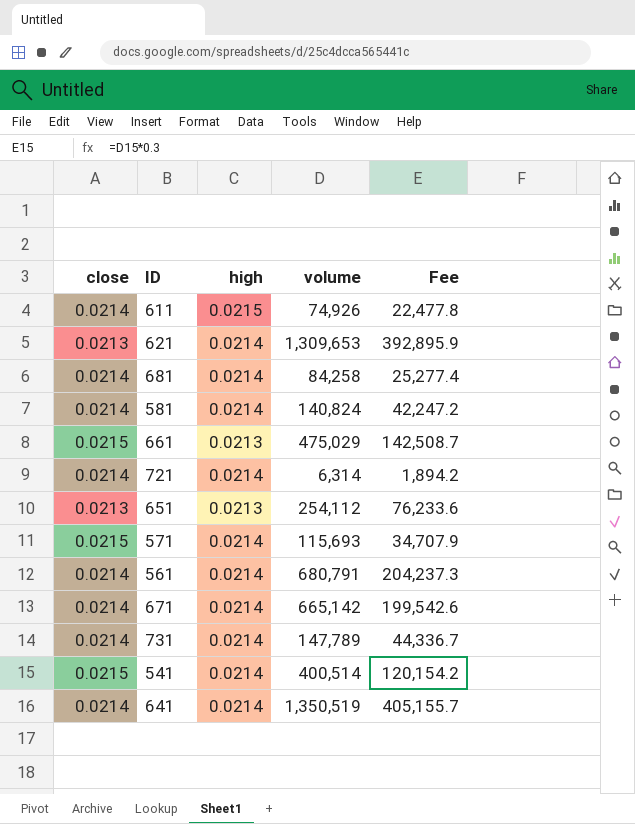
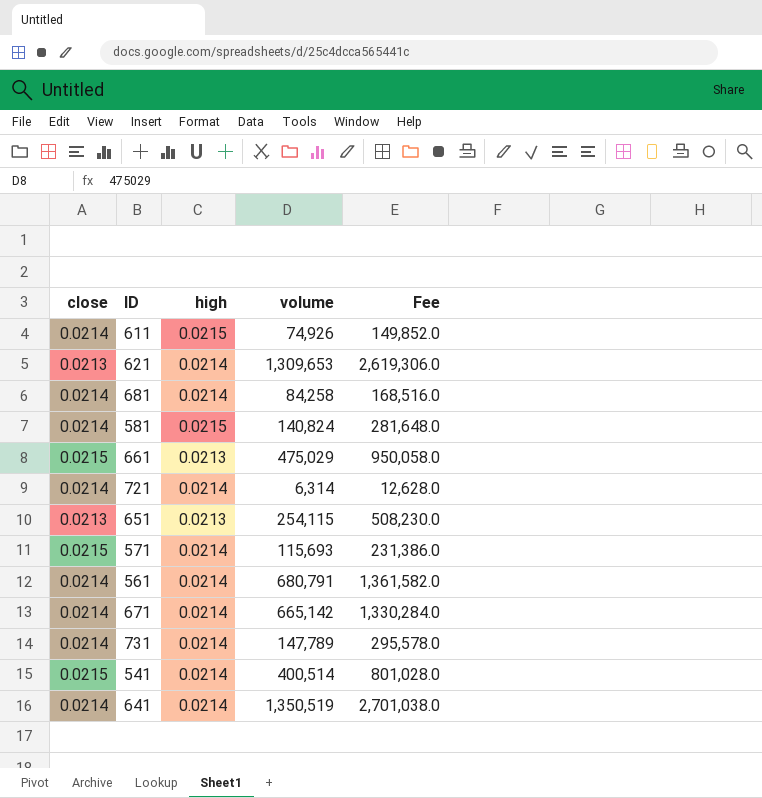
column Fee | formula: [volume] * 0.3 -> [volume] * 2
581 | high: 0.0214 -> 0.0215
651 | volume: 254,112 -> 254,115

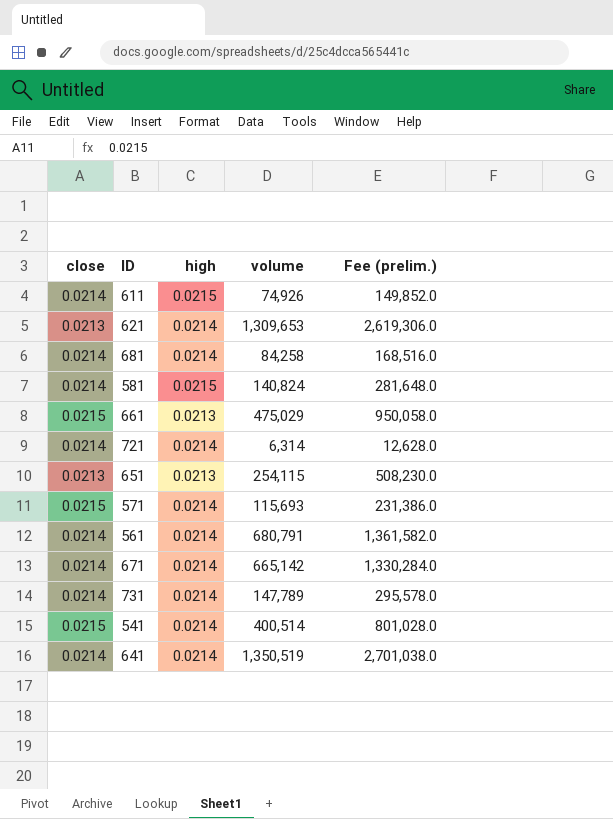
column name: Fee -> Fee (prelim.)

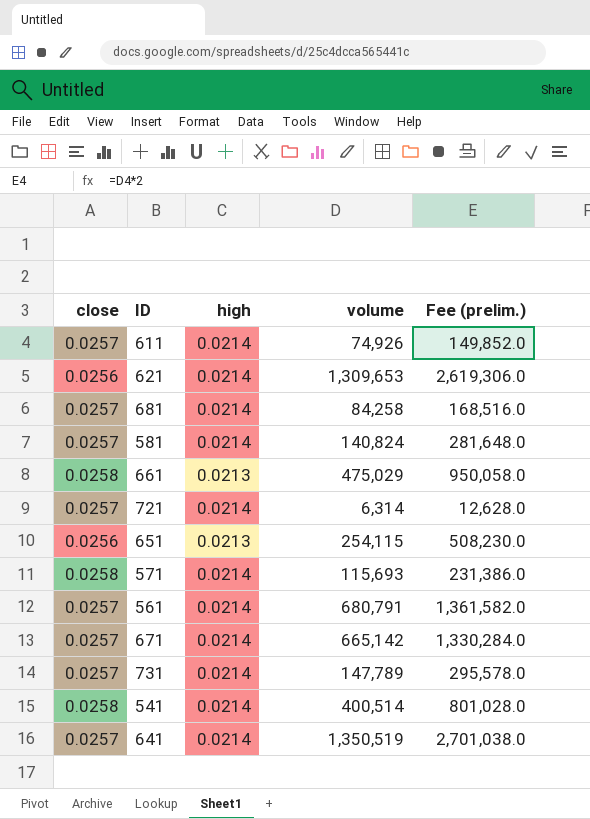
611 | close: 0.0214 -> 0.0257
611 | high: 0.0215 -> 0.0214
621 | close: 0.0213 -> 0.0256
681 | close: 0.0214 -> 0.0257
581 | close: 0.0214 -> 0.0257
581 | high: 0.0215 -> 0.0214
661 | close: 0.0215 -> 0.0258
721 | close: 0.0214 -> 0.0257
651 | close: 0.0213 -> 0.0256
571 | close: 0.0215 -> 0.0258
561 | close: 0.0214 -> 0.0257
671 | close: 0.0214 -> 0.0257
731 | close: 0.0214 -> 0.0257
541 | close: 0.0215 -> 0.0258
641 | close: 0.0214 -> 0.0257

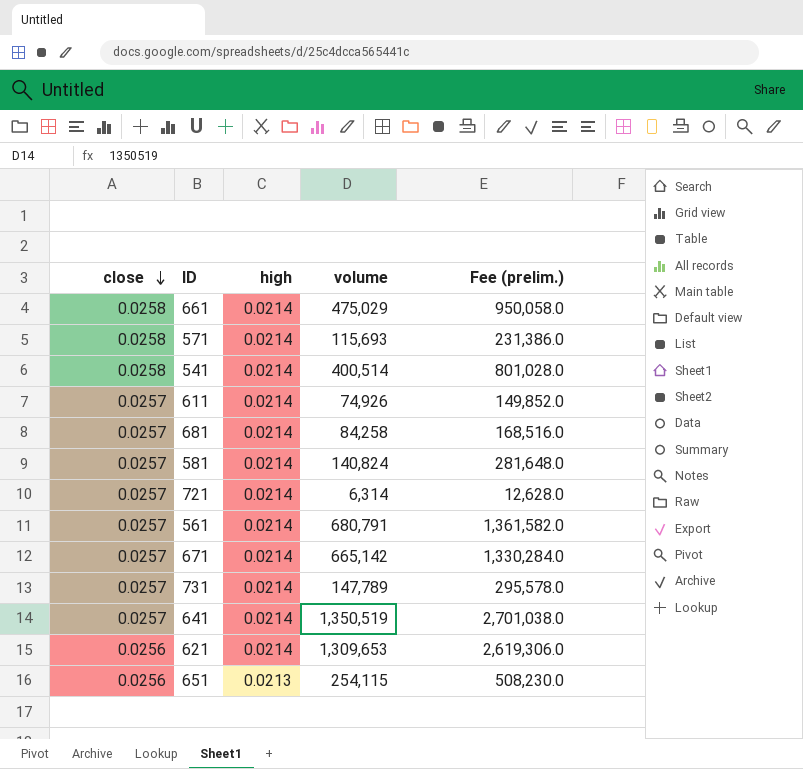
row order: none -> close descending
661 | high: 0.0213 -> 0.0214

